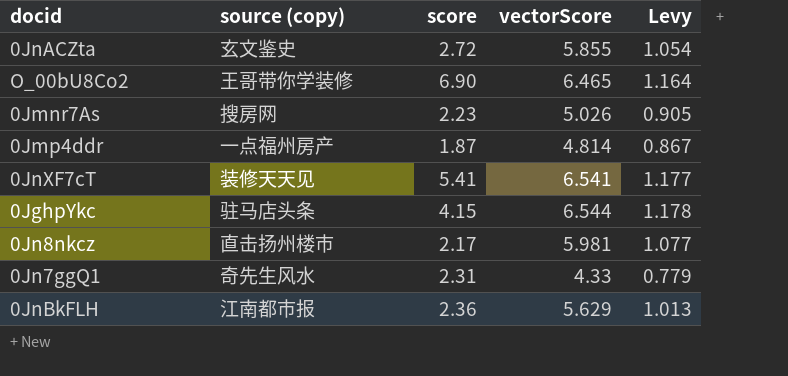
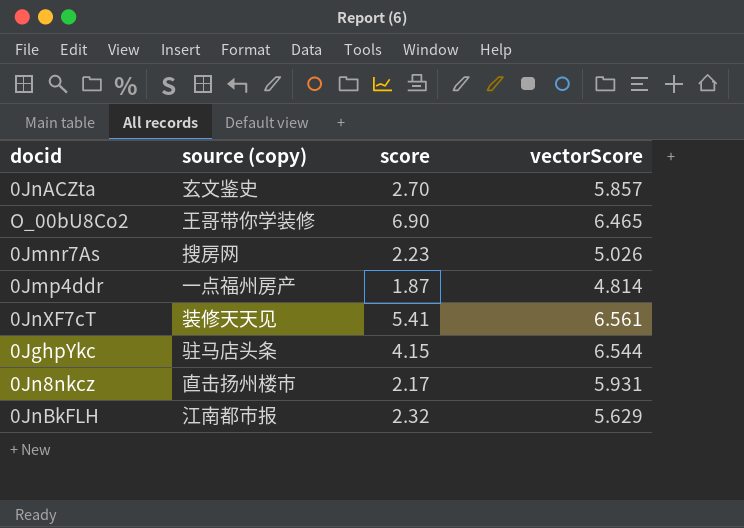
column Levy | formula: [vectorScore] * 0.18 -> none
row 0Jn7ggQ1: 奇先生风水 | 2.31 | 4.33 | 0.779 -> none
0JnACZta | score: 2.72 -> 2.70
0JnACZta | vectorScore: 5.855 -> 5.857
0JnXF7cT | vectorScore: 6.541 -> 6.561
0Jn8nkcz | vectorScore: 5.981 -> 5.931
0JnBkFLH | score: 2.36 -> 2.32

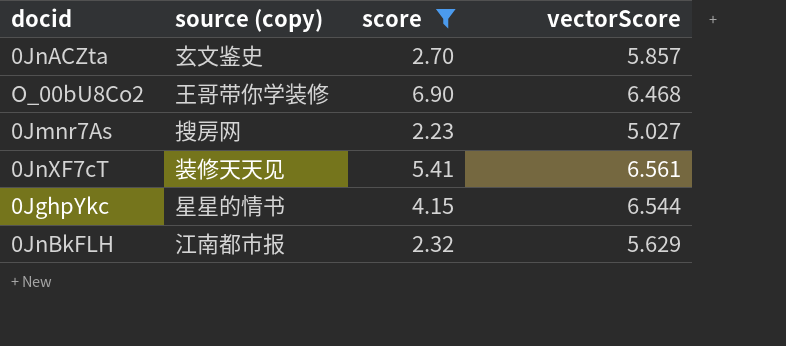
filter: none -> score >= 2.23
O_00bU8Co2 | vectorScore: 6.465 -> 6.468
0Jmnr7As | vectorScore: 5.026 -> 5.027
0JghpYkc | source (copy): 驻马店头条 -> 星星的情书

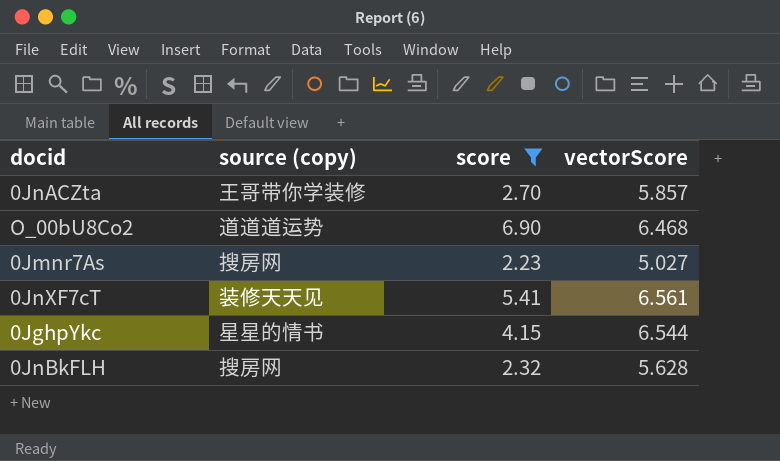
0JnACZta | source (copy): 玄文鉴史 -> 王哥带你学装修
O_00bU8Co2 | source (copy): 王哥带你学装修 -> 道道道运势
0JnBkFLH | source (copy): 江南都市报 -> 搜房网
0JnBkFLH | vectorScore: 5.629 -> 5.628

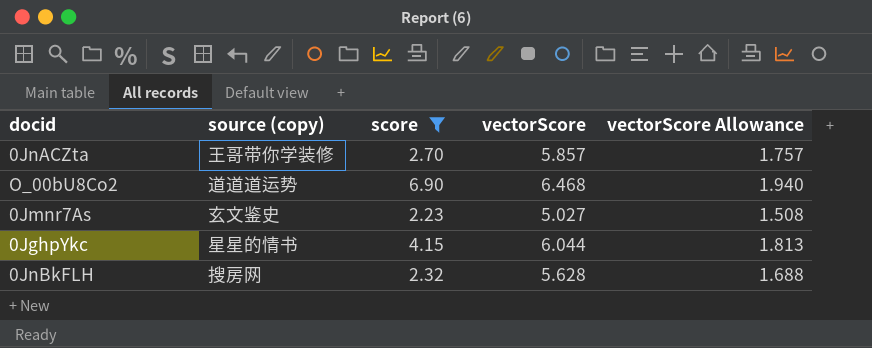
column vectorScore Allowance | formula: none -> [vectorScore] * 0.3
row 0JnXF7cT: 装修天天见 | 5.41 | 6.561 -> none
0Jmnr7As | source (copy): 搜房网 -> 玄文鉴史
0JghpYkc | vectorScore: 6.544 -> 6.044

